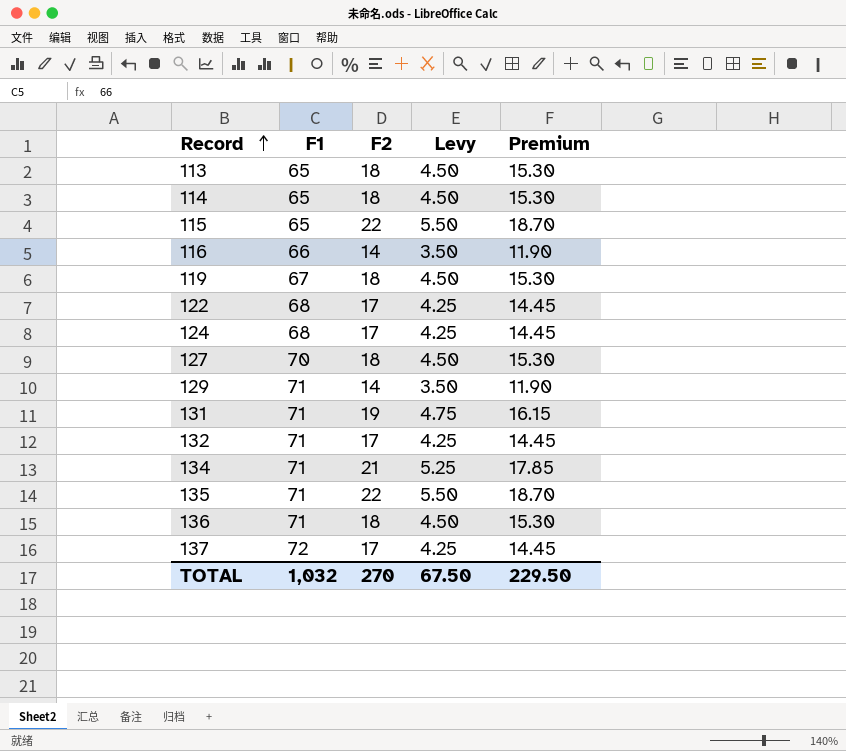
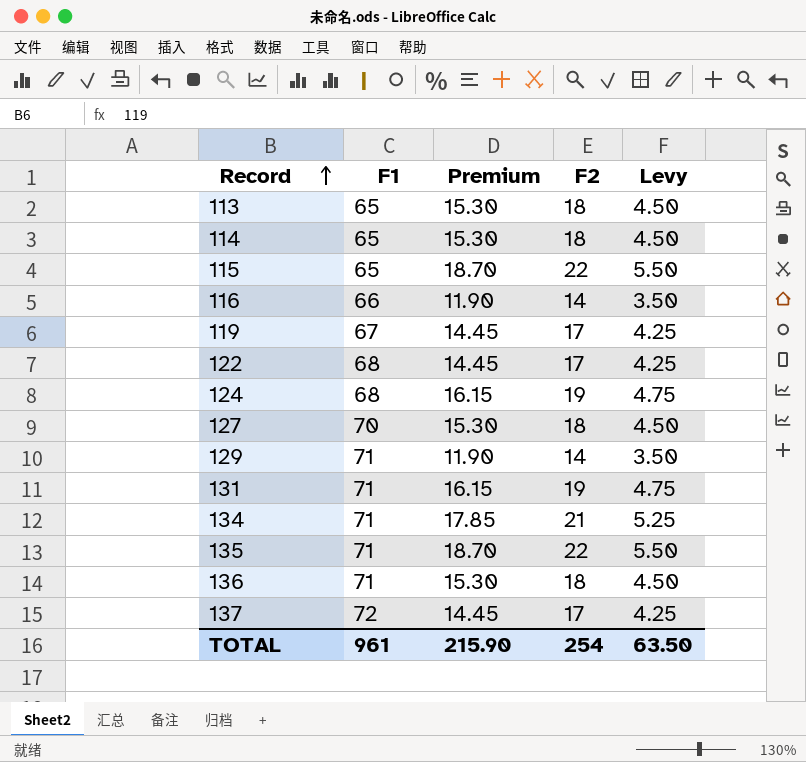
column Premium | position: 5 -> 3
row 132: 71 | 17 | 4.25 | 14.45 -> none
119 | Premium: 15.30 -> 14.45
119 | F2: 18 -> 17
119 | Levy: 4.50 -> 4.25
124 | Premium: 14.45 -> 16.15
124 | F2: 17 -> 19
124 | Levy: 4.25 -> 4.75
TOTAL | F1: 1,032 -> 961
TOTAL | Premium: 229.50 -> 215.90
TOTAL | F2: 270 -> 254
TOTAL | Levy: 67.50 -> 63.50

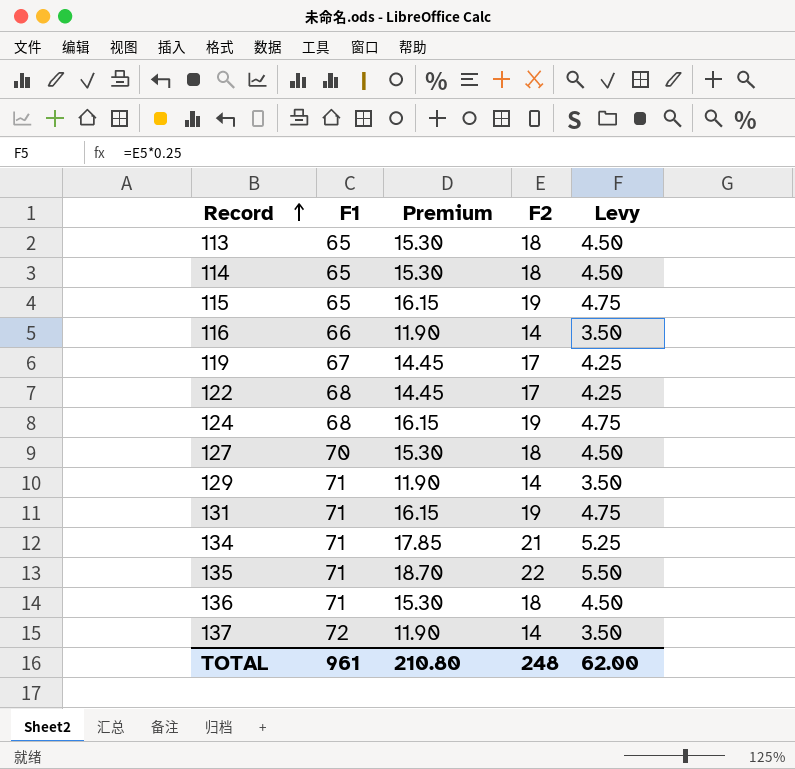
115 | Premium: 18.70 -> 16.15
115 | F2: 22 -> 19
115 | Levy: 5.50 -> 4.75
137 | Premium: 14.45 -> 11.90
137 | F2: 17 -> 14
137 | Levy: 4.25 -> 3.50
TOTAL | Premium: 215.90 -> 210.80
TOTAL | F2: 254 -> 248
TOTAL | Levy: 63.50 -> 62.00

